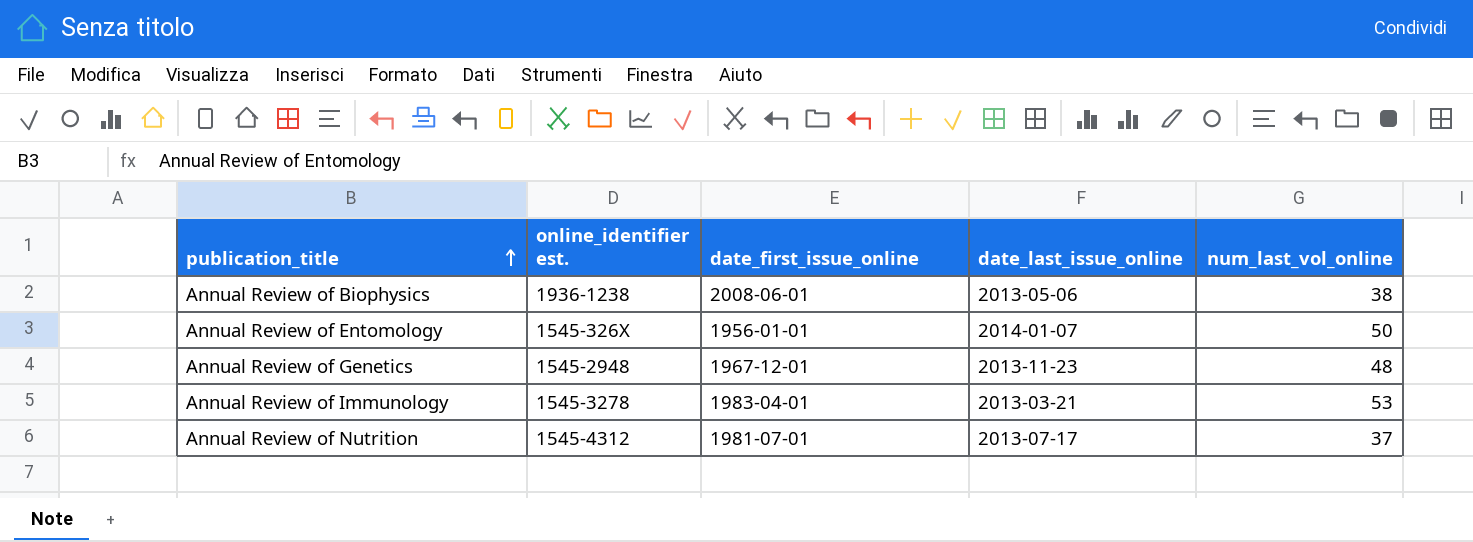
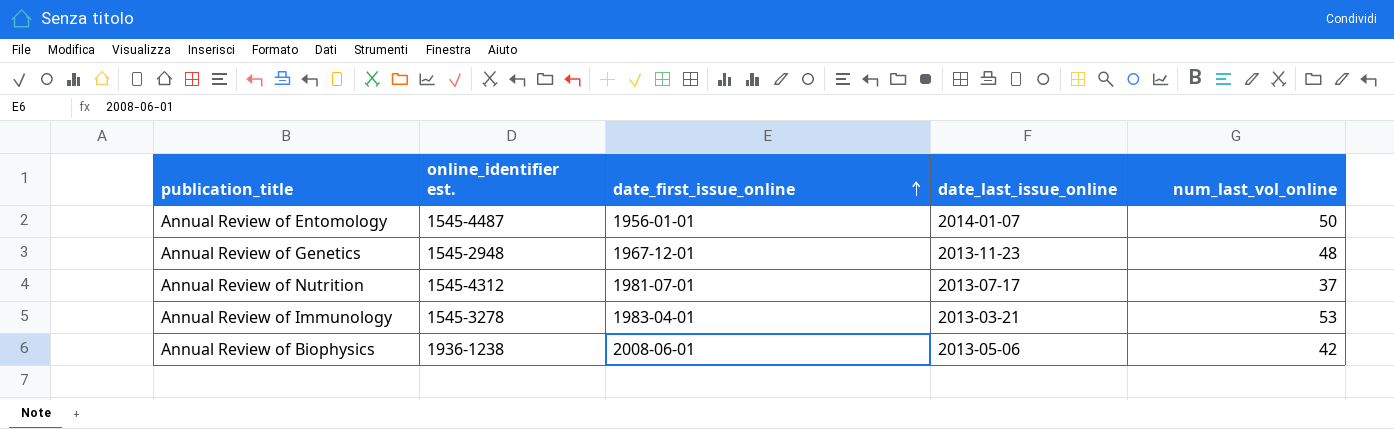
row order: publication_title ascending -> date_first_issue_online ascending
Annual Review of Entomology | online_identifier est.: 1545-326X -> 1545-4487
Annual Review of Biophysics | num_last_vol_online: 38 -> 42

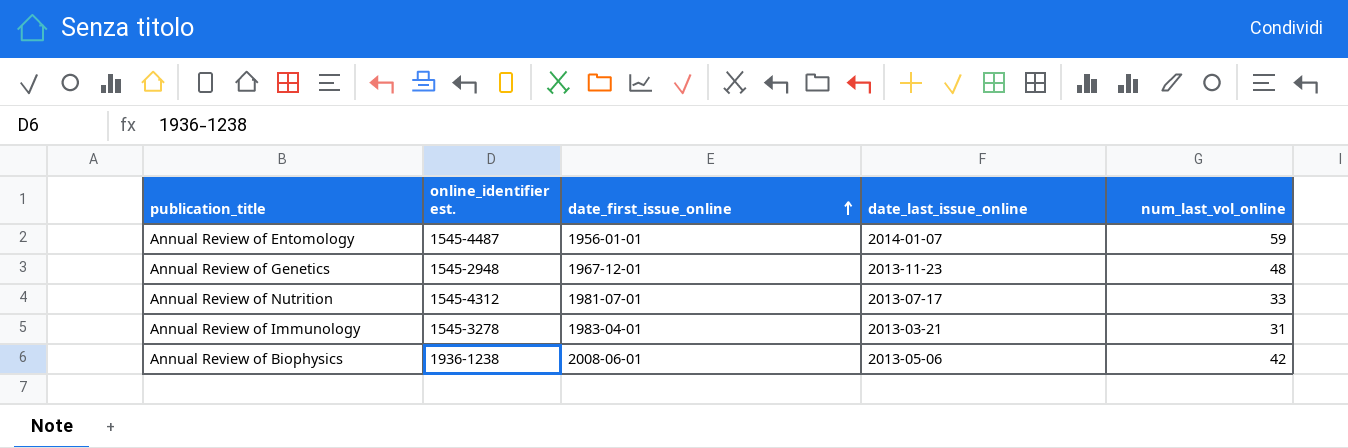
Annual Review of Entomology | num_last_vol_online: 50 -> 59
Annual Review of Nutrition | num_last_vol_online: 37 -> 33
Annual Review of Immunology | num_last_vol_online: 53 -> 31

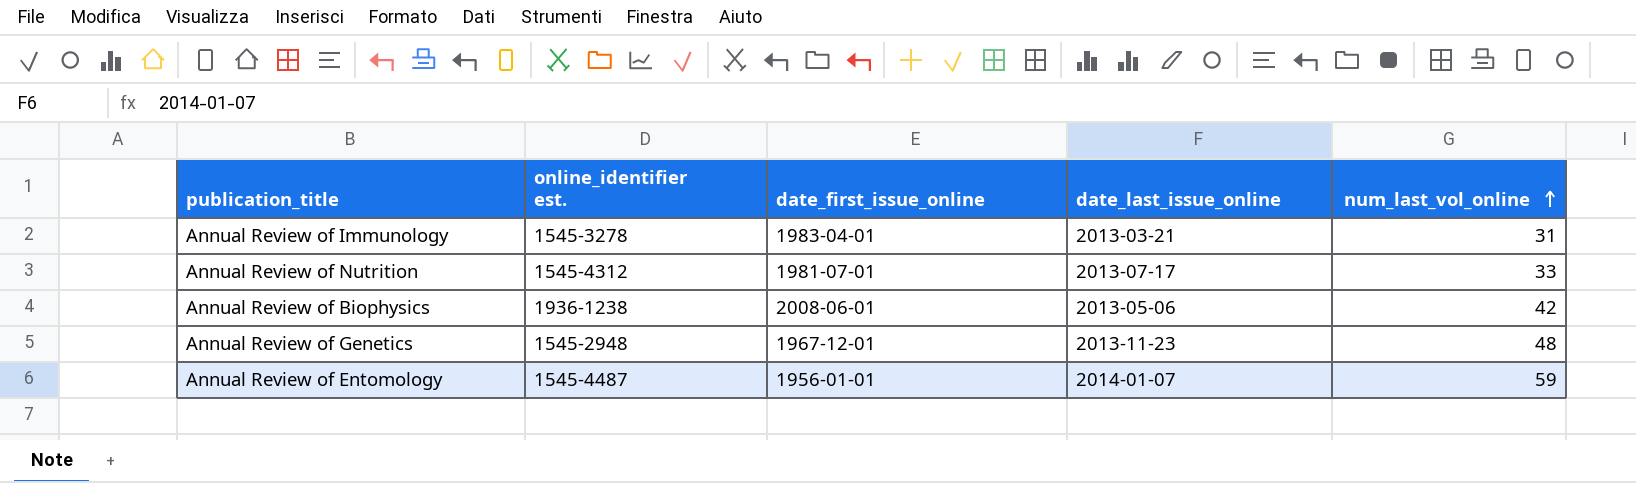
row order: date_first_issue_online ascending -> num_last_vol_online ascending

